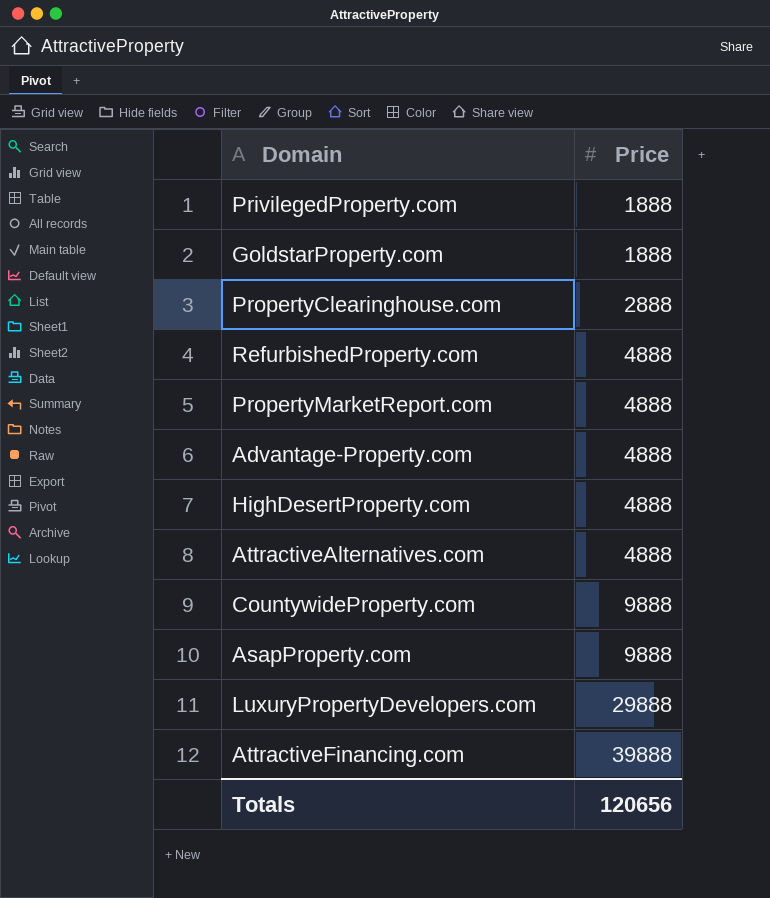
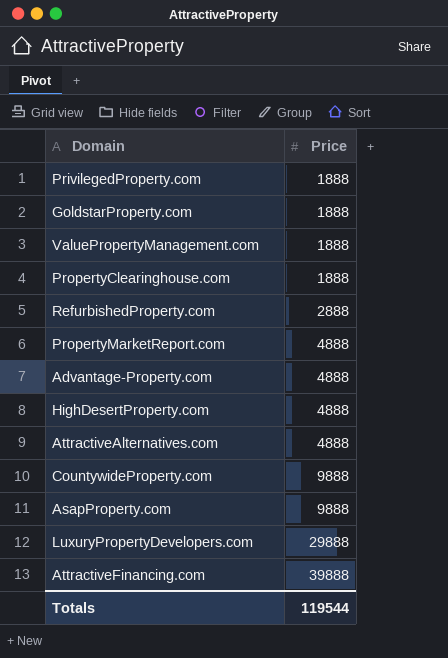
row ValuePropertyManagement.com: none -> 1888
PropertyClearinghouse.com | Price: 2888 -> 1888
RefurbishedProperty.com | Price: 4888 -> 2888
Totals | Price: 120656 -> 119544

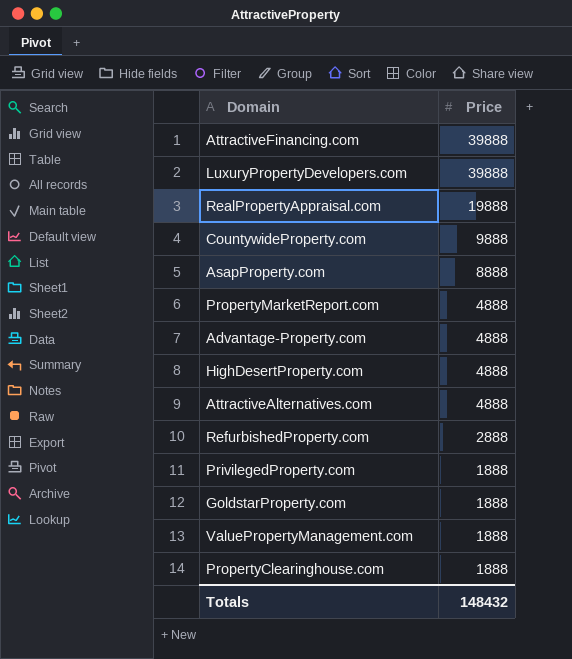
row order: Price ascending -> Price descending
LuxuryPropertyDevelopers.com | Price: 29888 -> 39888
row RealPropertyAppraisal.com: none -> 19888
AsapProperty.com | Price: 9888 -> 8888
Totals | Price: 119544 -> 148432

